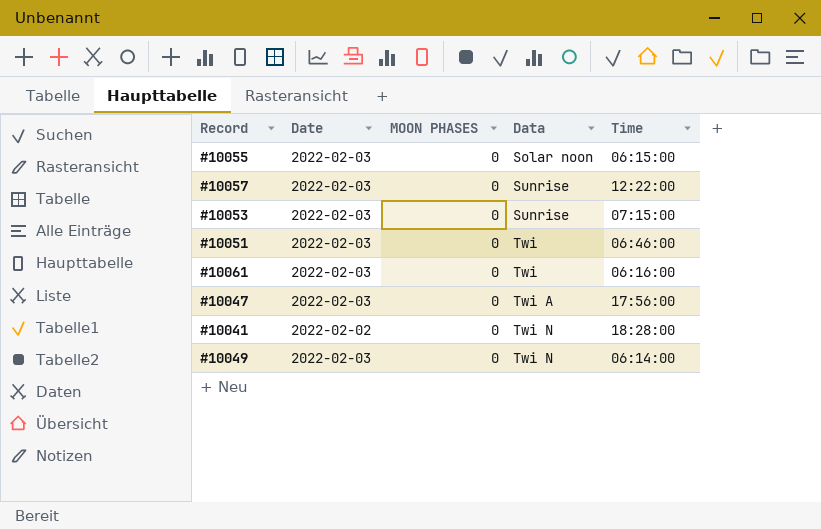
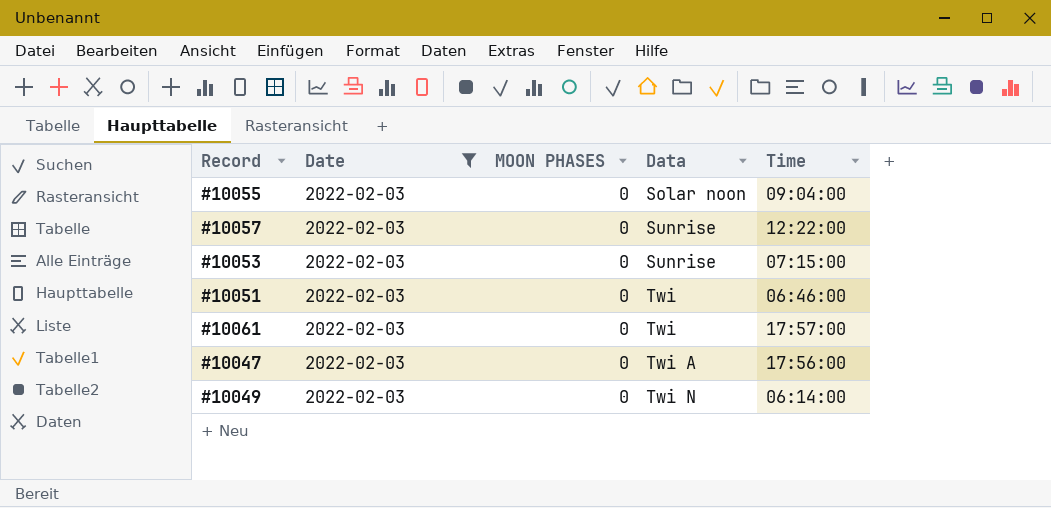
filter: none -> Date = 2022-02-03
#10055 | Time: 06:15:00 -> 09:04:00
#10061 | Time: 06:16:00 -> 17:57:00

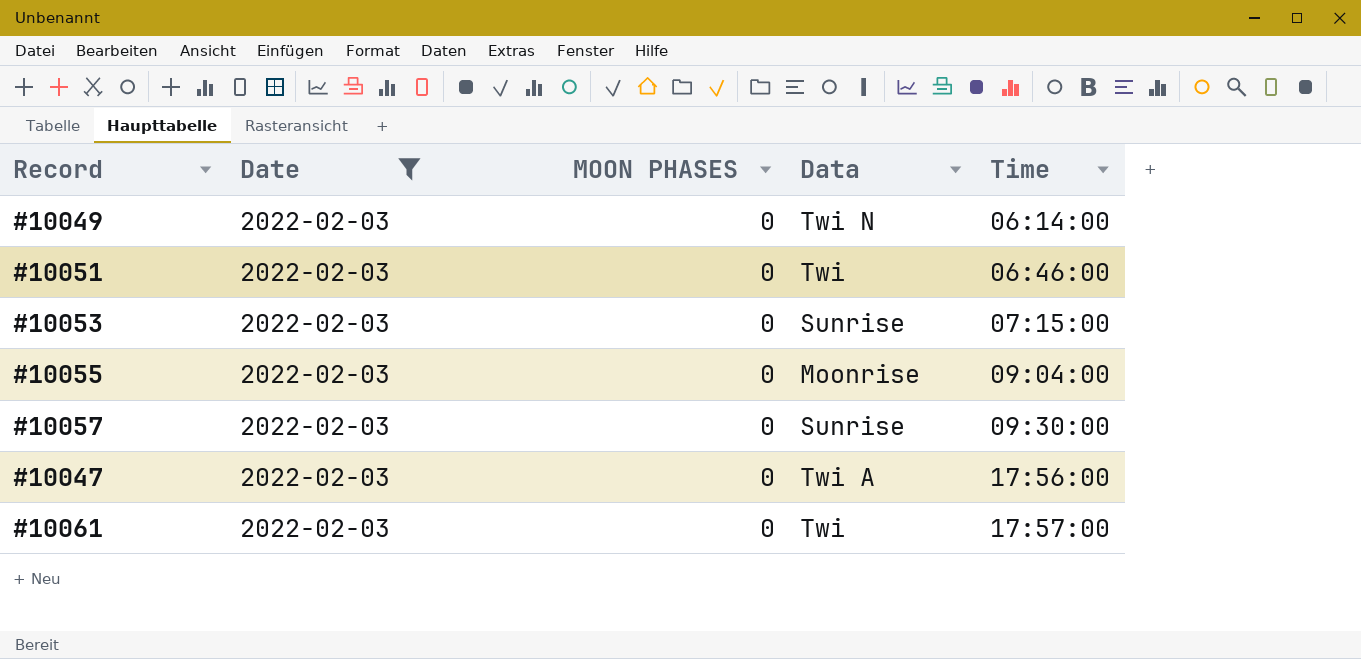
row order: Data ascending -> Time ascending
#10055 | Data: Solar noon -> Moonrise
#10057 | Time: 12:22:00 -> 09:30:00

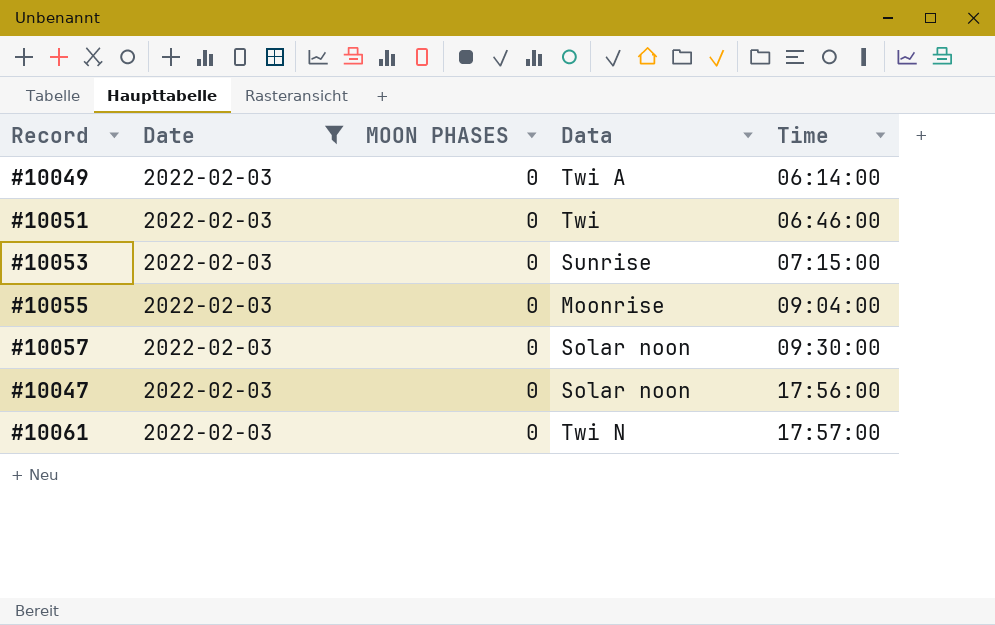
#10049 | Data: Twi N -> Twi A
#10057 | Data: Sunrise -> Solar noon
#10047 | Data: Twi A -> Solar noon
#10061 | Data: Twi -> Twi N

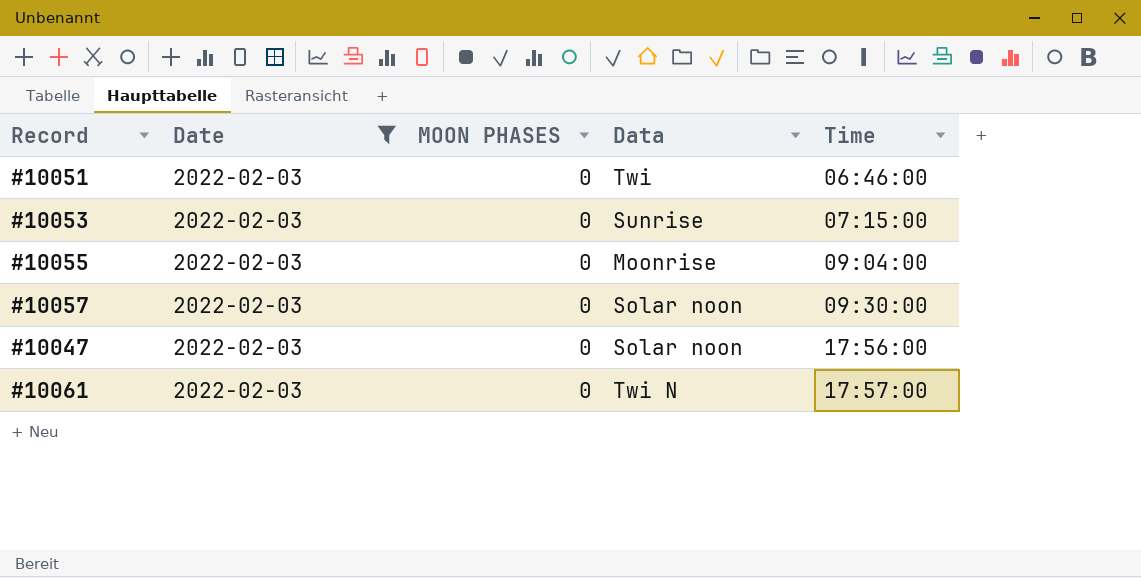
row #10049: 2022-02-03 | 0 | Twi A | 06:14:00 -> none

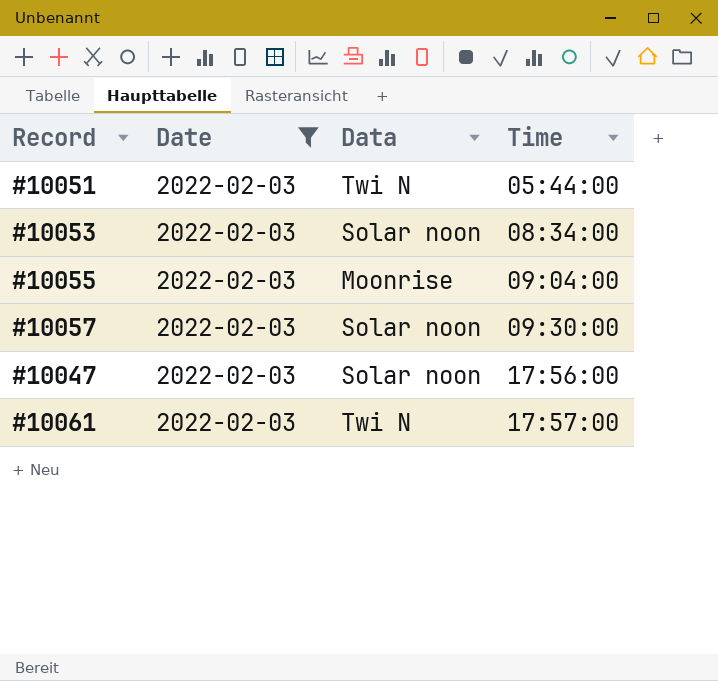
column MOON PHASES | position: 3 -> none
#10051 | Data: Twi -> Twi N
#10051 | Time: 06:46:00 -> 05:44:00
#10053 | Data: Sunrise -> Solar noon
#10053 | Time: 07:15:00 -> 08:34:00

